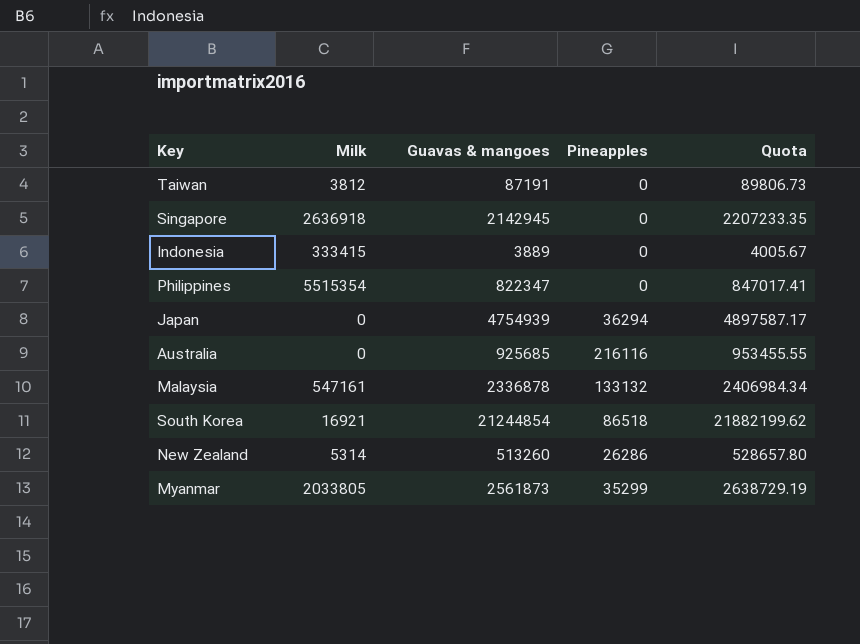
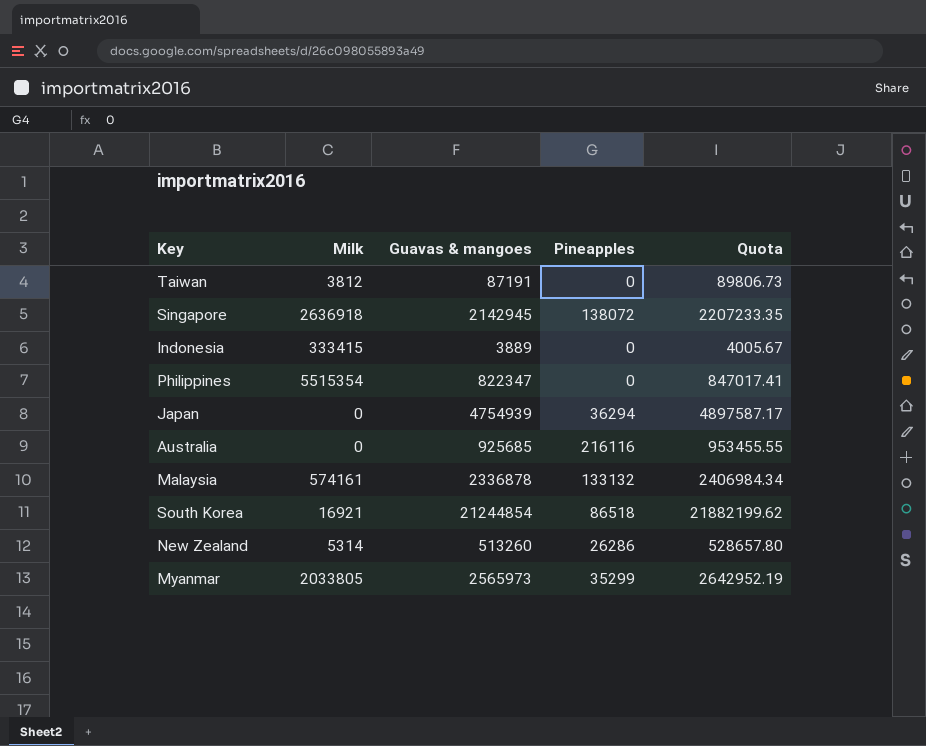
Singapore | Pineapples: 0 -> 138072
Malaysia | Milk: 547161 -> 574161
Myanmar | Guavas & mangoes: 2561873 -> 2565973
Myanmar | Quota: 2638729.19 -> 2642952.19

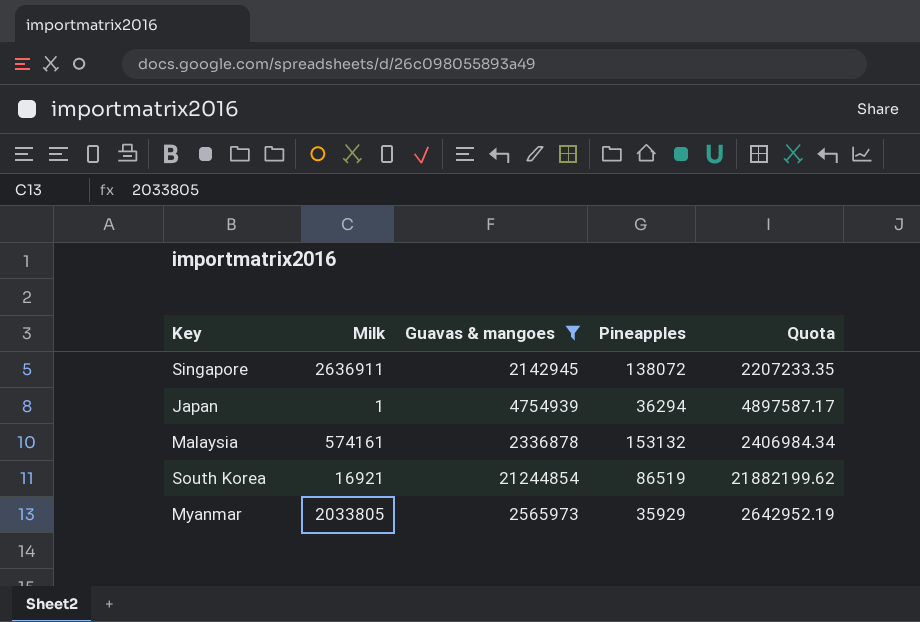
filter: none -> Guavas & mangoes >= 2142945
Singapore | Milk: 2636918 -> 2636911
Japan | Milk: 0 -> 1
Malaysia | Pineapples: 133132 -> 153132
South Korea | Pineapples: 86518 -> 86519
Myanmar | Pineapples: 35299 -> 35929

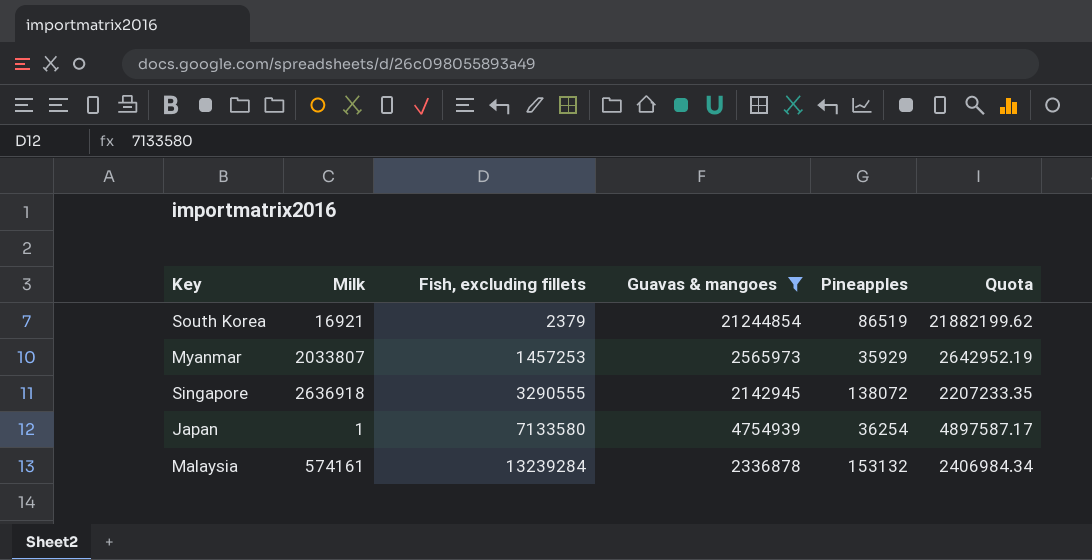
row order: none -> Fish, excluding fillets ascending
column Fish, excluding fillets | position: none -> 3
Myanmar | Milk: 2033805 -> 2033807
Singapore | Milk: 2636911 -> 2636918
Japan | Pineapples: 36294 -> 36254

